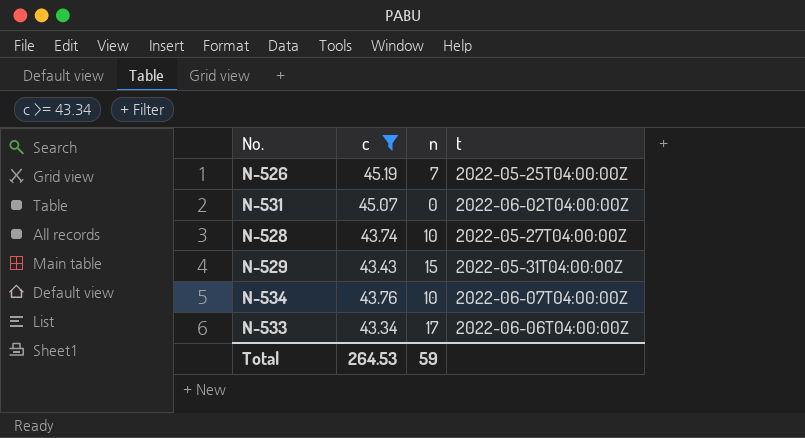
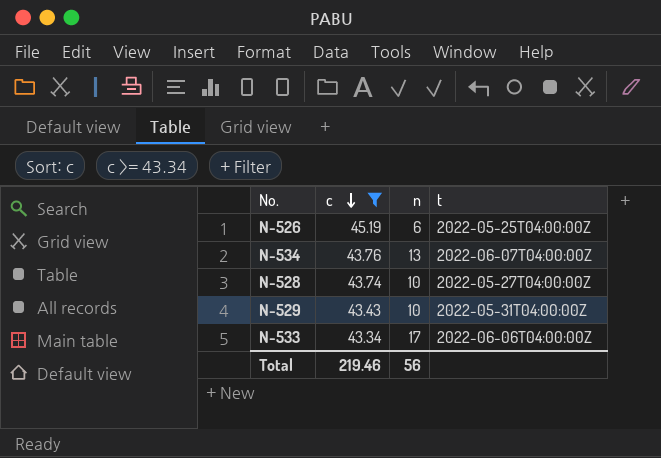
row order: none -> c descending
row N-531: 45.07 | 0 | 2022-06-02T04:00:00Z -> none
N-526 | n: 7 -> 6
N-534 | n: 10 -> 13
N-529 | n: 15 -> 10
Total | c: 264.53 -> 219.46
Total | n: 59 -> 56

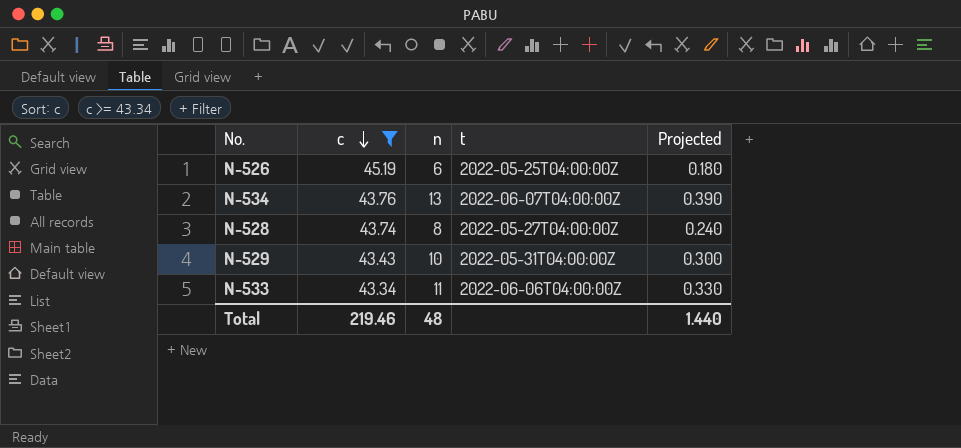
column Projected | formula: none -> [n] * 0.03
N-528 | n: 10 -> 8
N-533 | n: 17 -> 11
Total | n: 56 -> 48

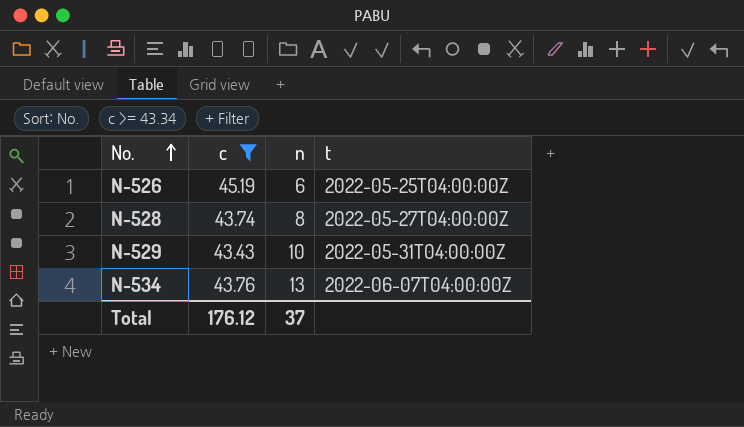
row order: c descending -> No. ascending
column Projected | formula: [n] * 0.03 -> none
row N-533: 43.34 | 11 | 2022-06-06T04:00:00Z | 0.330 -> none
Total | c: 219.46 -> 176.12
Total | n: 48 -> 37

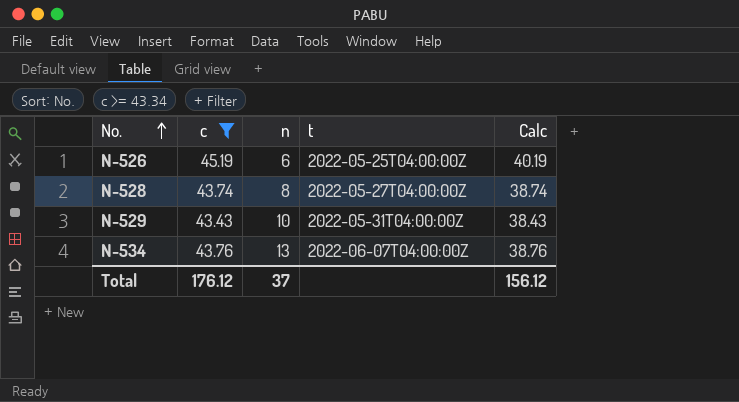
column Calc | formula: none -> [c] - 5

